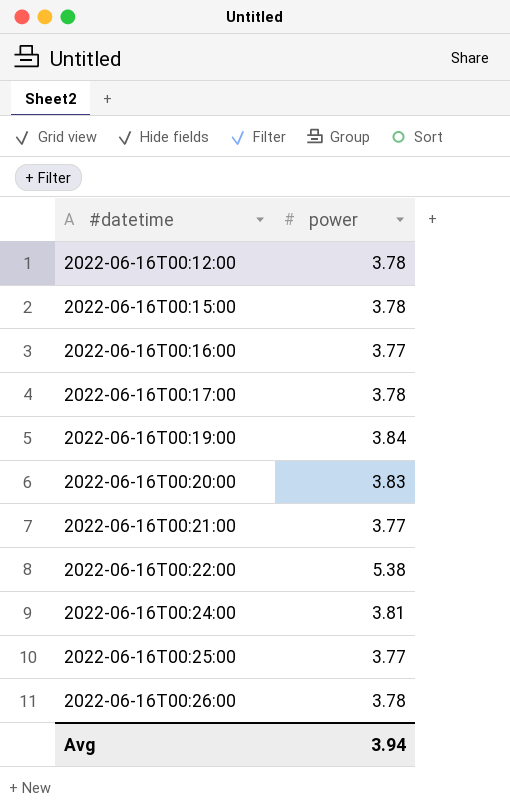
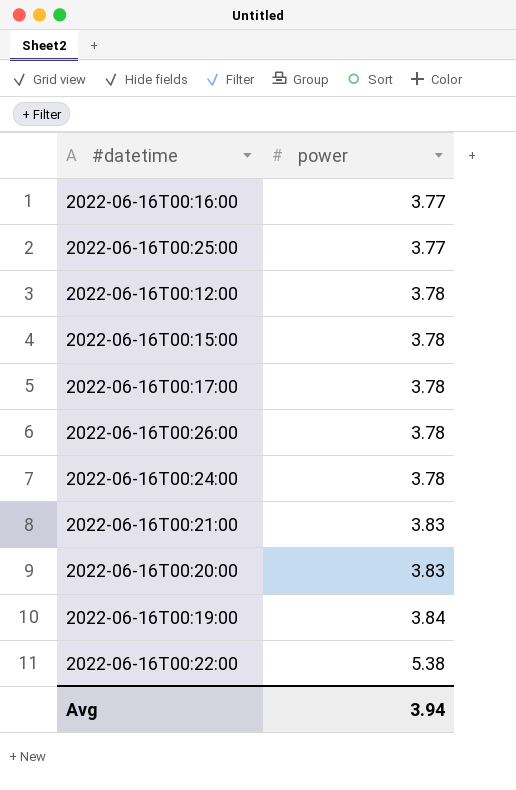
row order: #datetime ascending -> power ascending
2022-06-16T00:24:00 | power: 3.81 -> 3.78
2022-06-16T00:21:00 | power: 3.77 -> 3.83

